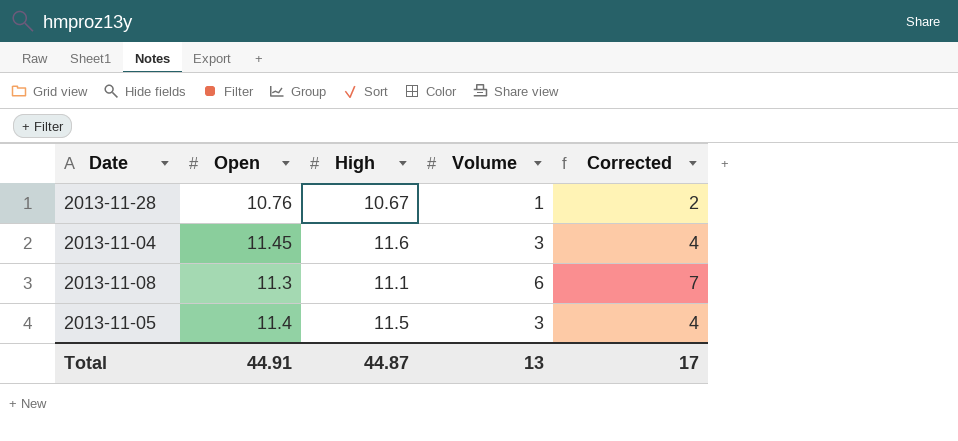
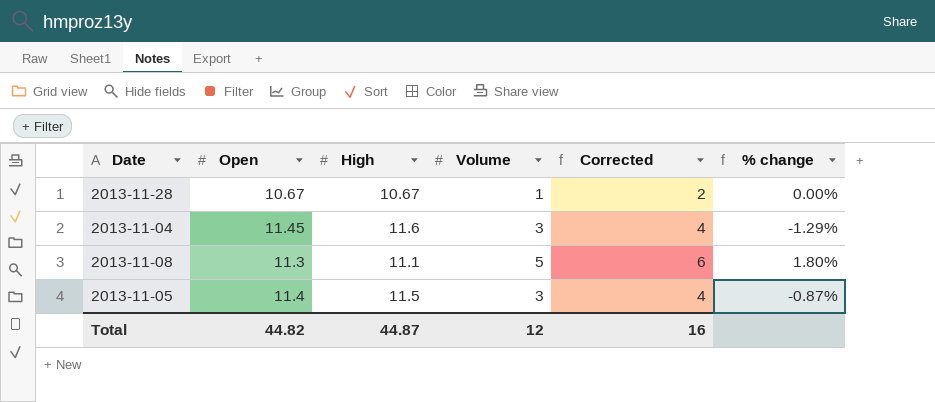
column % change | formula: none -> ([Open] - [High]) / [High]
2013-11-28 | Open: 10.76 -> 10.67
2013-11-08 | Volume: 6 -> 5
2013-11-08 | Corrected: 7 -> 6
Total | Open: 44.91 -> 44.82
Total | Volume: 13 -> 12
Total | Corrected: 17 -> 16

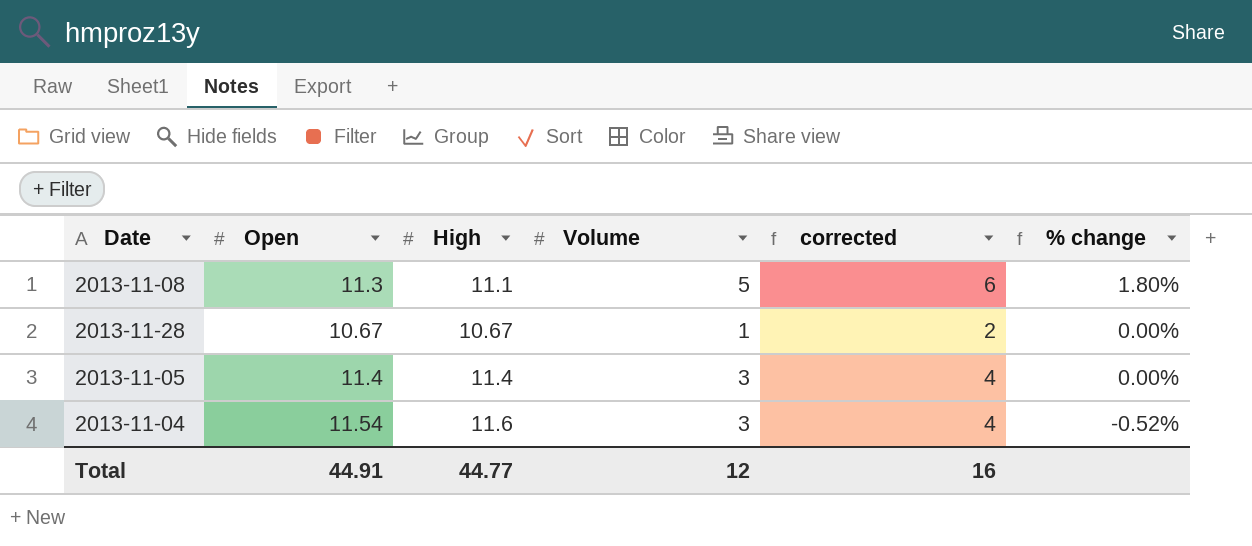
row order: none -> % change descending
column name: Corrected -> corrected
2013-11-05 | High: 11.5 -> 11.4
2013-11-05 | % change: -0.87% -> 0.00%
2013-11-04 | Open: 11.45 -> 11.54
2013-11-04 | % change: -1.29% -> -0.52%
Total | Open: 44.82 -> 44.91
Total | High: 44.87 -> 44.77

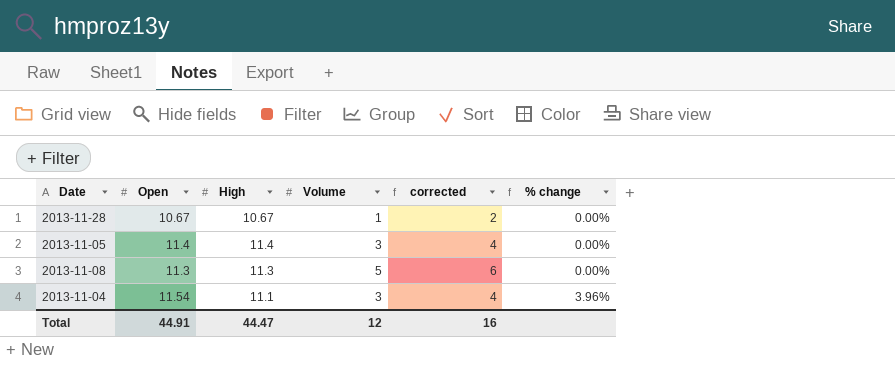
row order: % change descending -> % change ascending
2013-11-08 | High: 11.1 -> 11.3
2013-11-08 | % change: 1.80% -> 0.00%
2013-11-04 | High: 11.6 -> 11.1
2013-11-04 | % change: -0.52% -> 3.96%
Total | High: 44.77 -> 44.47

